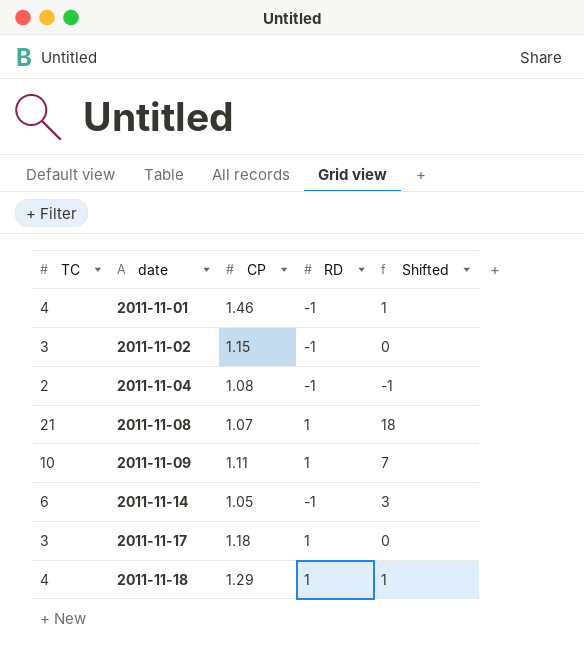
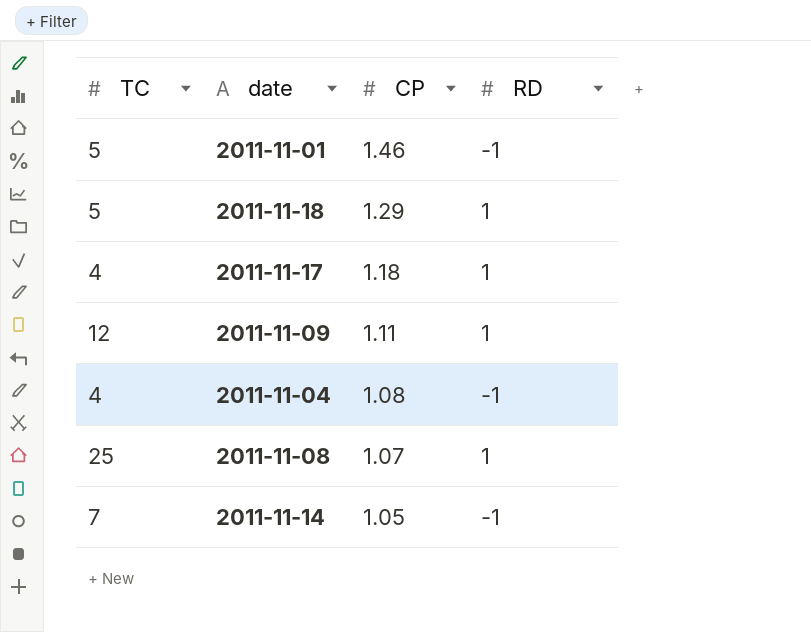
row order: date ascending -> CP descending
column Shifted | formula: [TC] - 3 -> none
row 2011-11-02: 3 | 1.15 | -1 | 0 -> none
2011-11-01 | TC: 4 -> 5
2011-11-18 | TC: 4 -> 5
2011-11-17 | TC: 3 -> 4
2011-11-09 | TC: 10 -> 12
2011-11-04 | TC: 2 -> 4
2011-11-08 | TC: 21 -> 25
2011-11-14 | TC: 6 -> 7

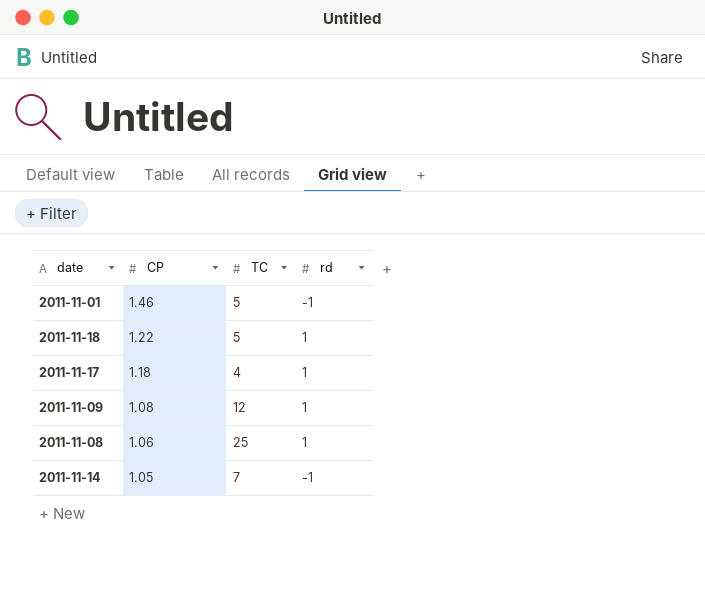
column TC | position: 1 -> 3
column name: RD -> rd
row 2011-11-04: 4 | 1.08 | -1 -> none
2011-11-18 | CP: 1.29 -> 1.22
2011-11-09 | CP: 1.11 -> 1.08
2011-11-08 | CP: 1.07 -> 1.06

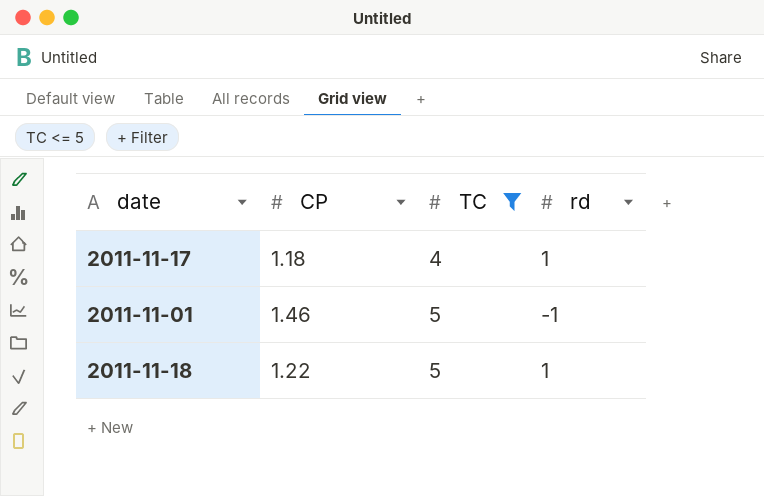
filter: none -> TC <= 5
row order: CP descending -> TC ascending

